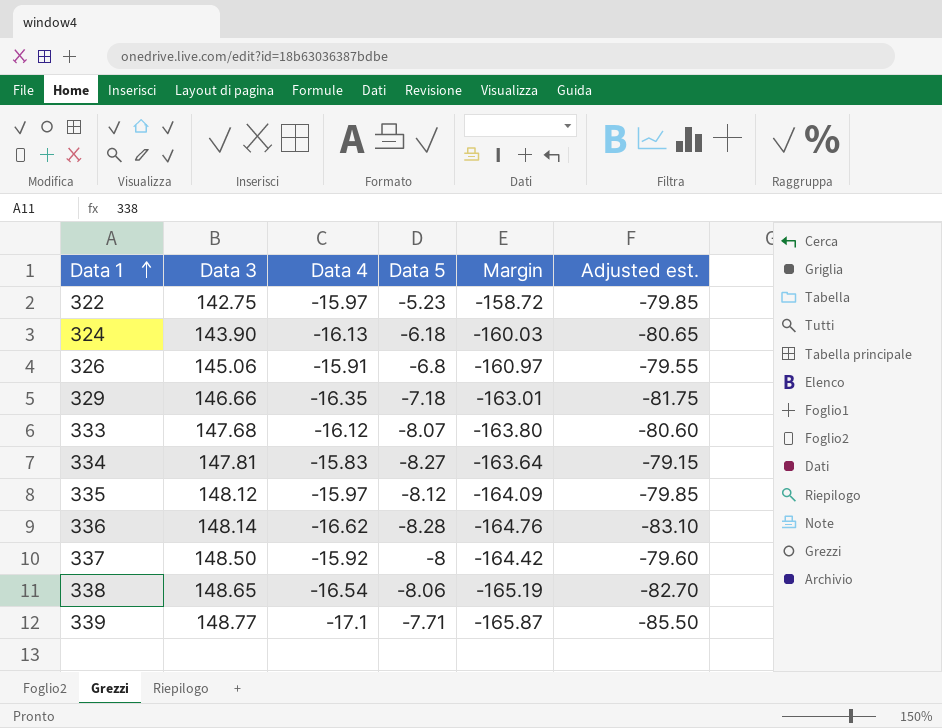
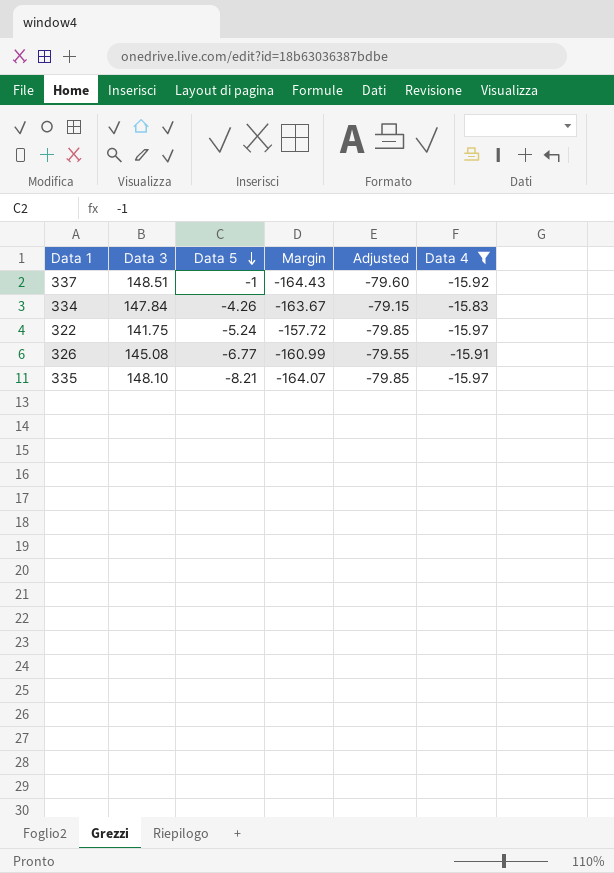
filter: none -> Data 4 >= -15.97
row order: Data 1 ascending -> Data 5 descending
column name: Adjusted est. -> Adjusted
column Data 4 | position: 3 -> 6
337 | Data 3: 148.50 -> 148.51
337 | Data 5: -8 -> -1
337 | Margin: -164.42 -> -164.43
334 | Data 3: 147.81 -> 147.84
334 | Data 5: -8.27 -> -4.26
334 | Margin: -163.64 -> -163.67
322 | Data 3: 142.75 -> 141.75
322 | Data 5: -5.23 -> -5.24
322 | Margin: -158.72 -> -157.72
326 | Data 3: 145.06 -> 145.08
326 | Data 5: -6.8 -> -6.77
326 | Margin: -160.97 -> -160.99
335 | Data 3: 148.12 -> 148.10
335 | Data 5: -8.12 -> -8.21
335 | Margin: -164.09 -> -164.07

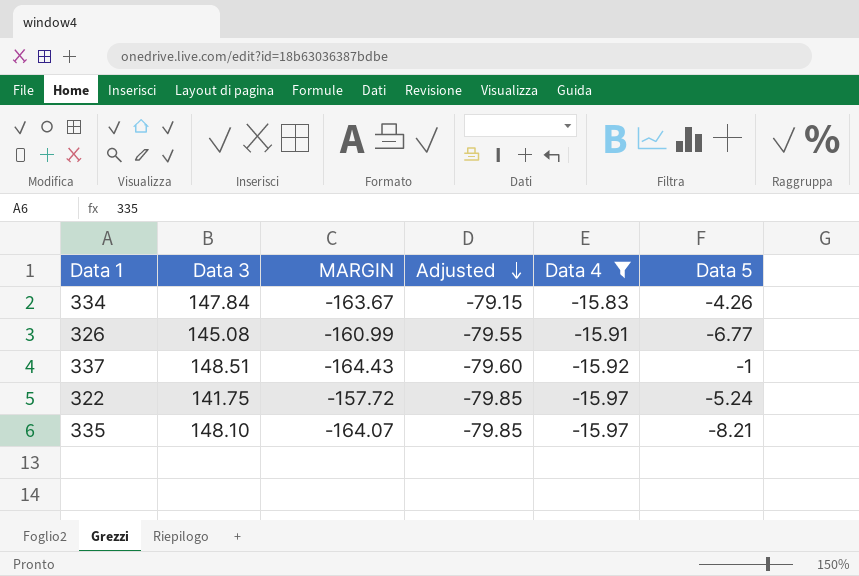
row order: Data 5 descending -> Adjusted descending
column name: Margin -> MARGIN
column Data 5 | position: 3 -> 6

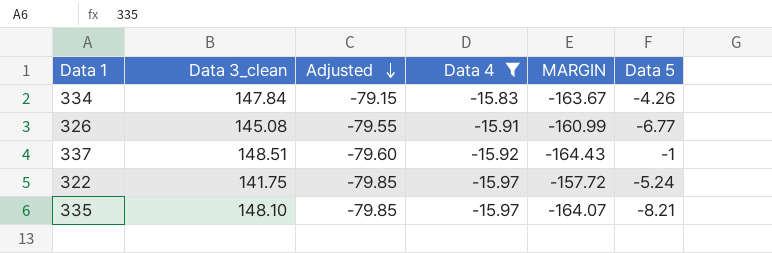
column name: Data 3 -> Data 3_clean
column MARGIN | position: 3 -> 5

